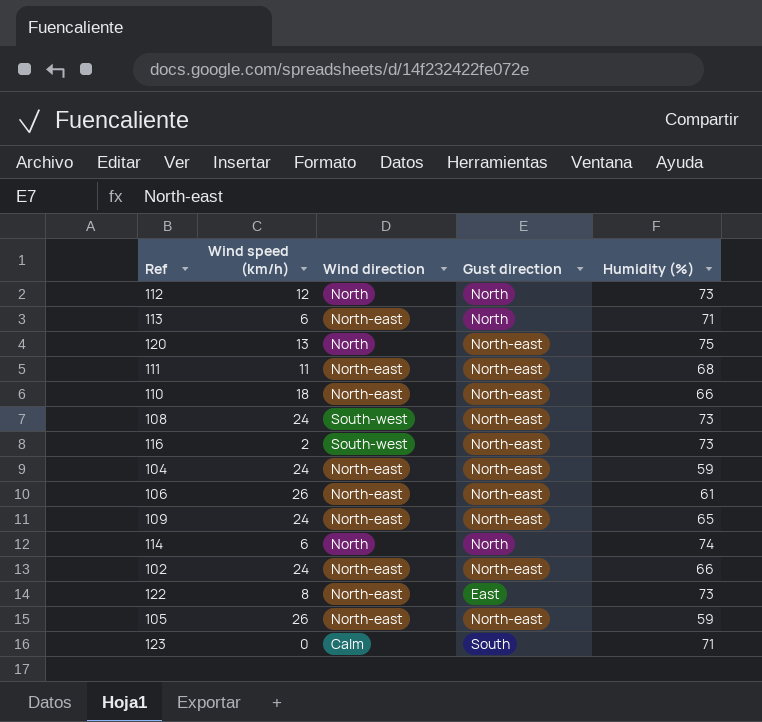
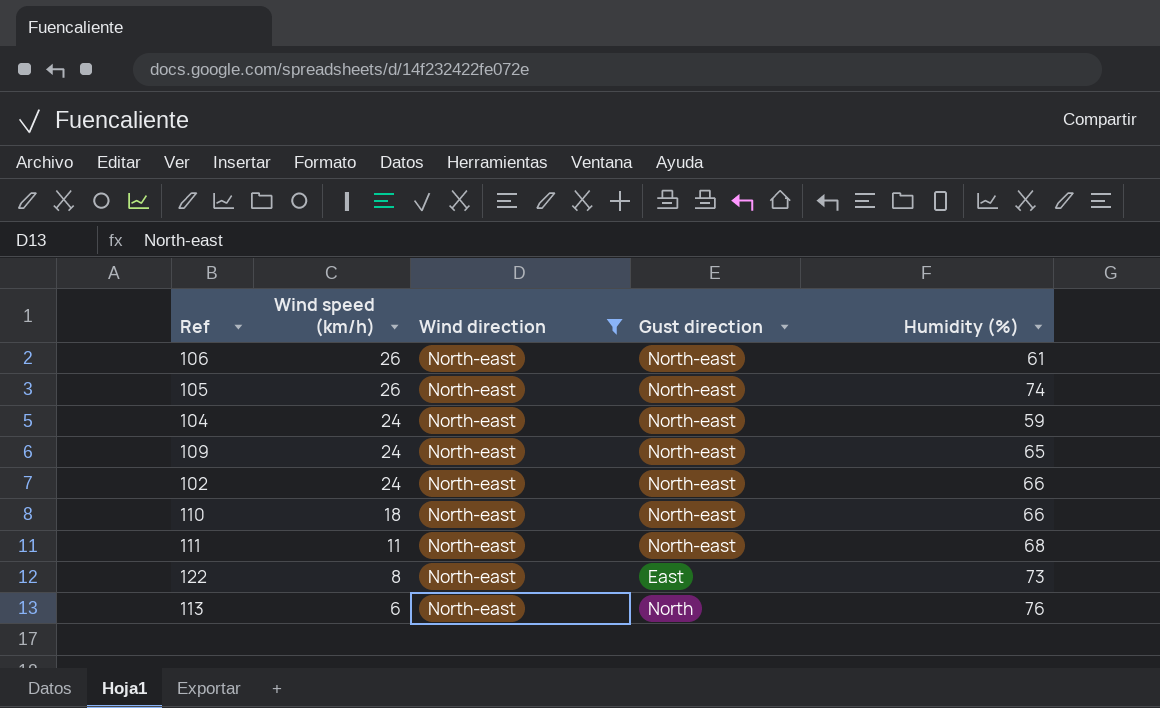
filter: none -> Wind direction = North-east
row order: none -> Wind speed (km/h) descending
105 | Humidity (%): 59 -> 74
113 | Humidity (%): 71 -> 76

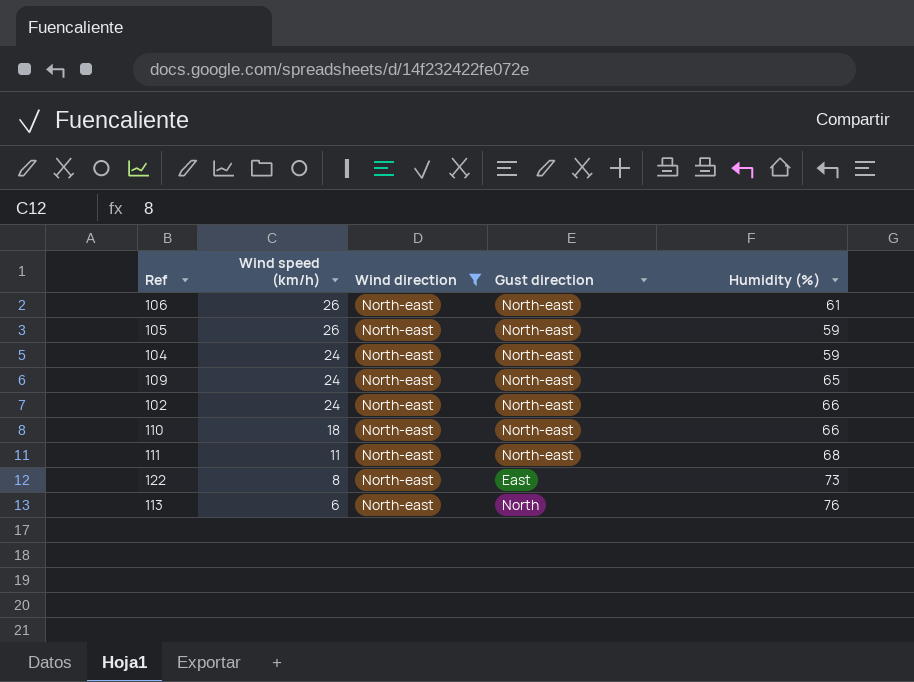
105 | Humidity (%): 74 -> 59

